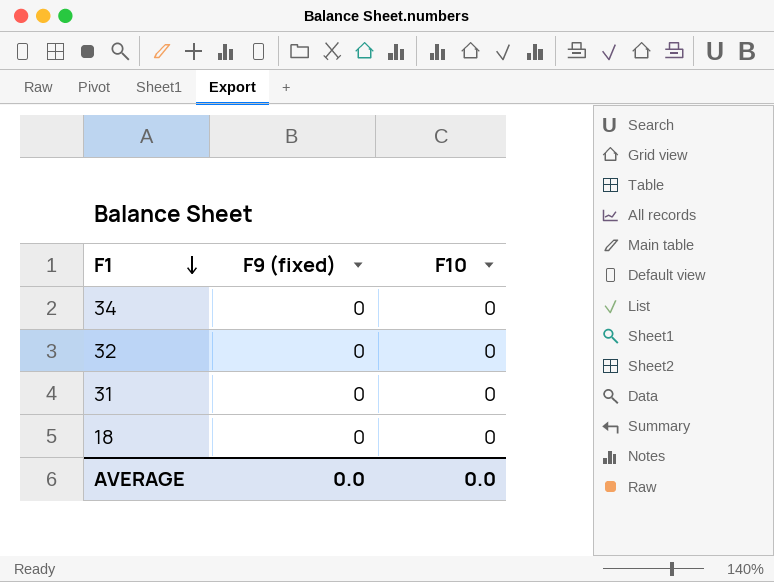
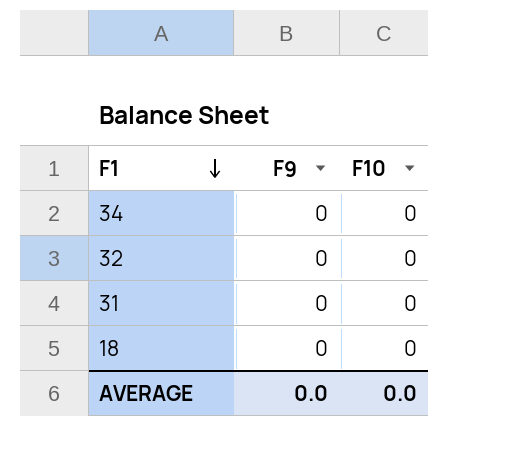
column name: F9 (fixed) -> F9

